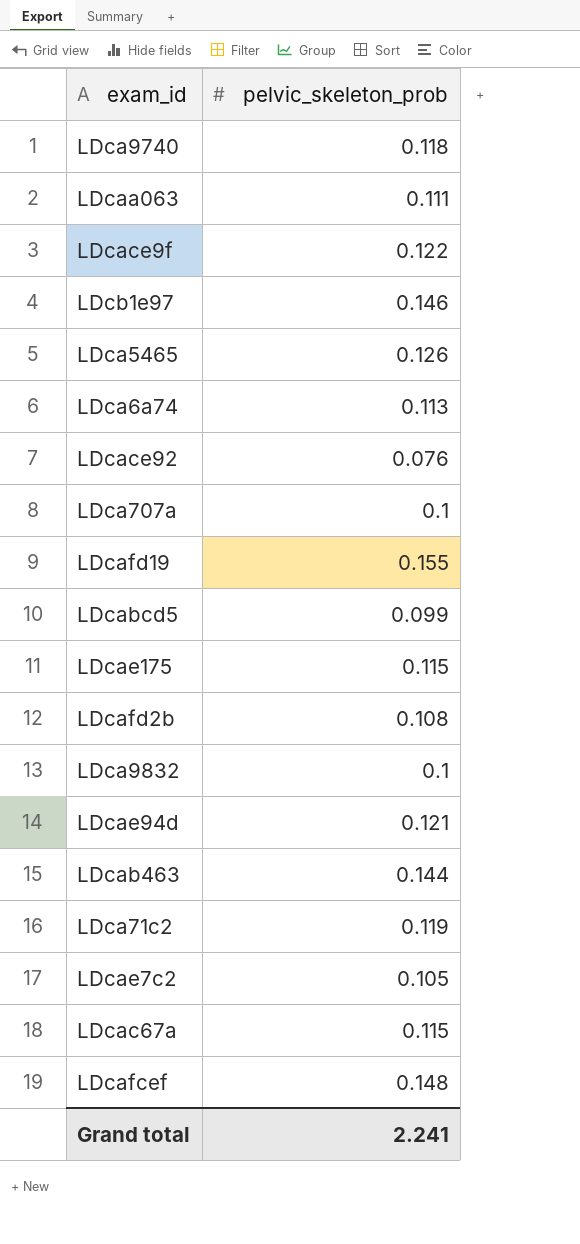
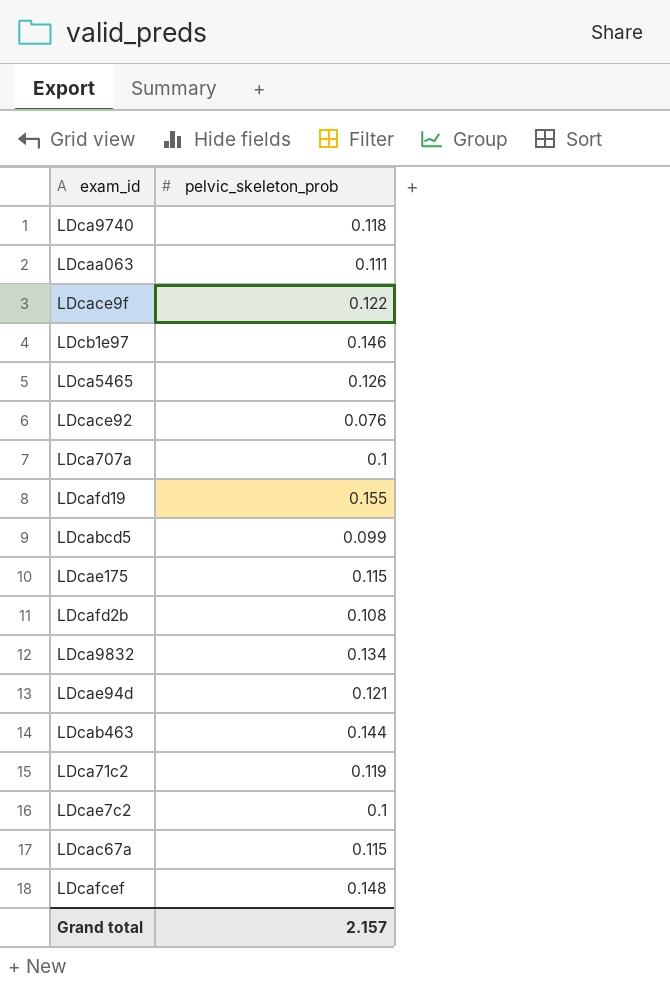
row LDca6a74: 0.113 -> none
LDca9832 | pelvic_skeleton_prob: 0.1 -> 0.134
LDcae7c2 | pelvic_skeleton_prob: 0.105 -> 0.1
Grand total | pelvic_skeleton_prob: 2.241 -> 2.157

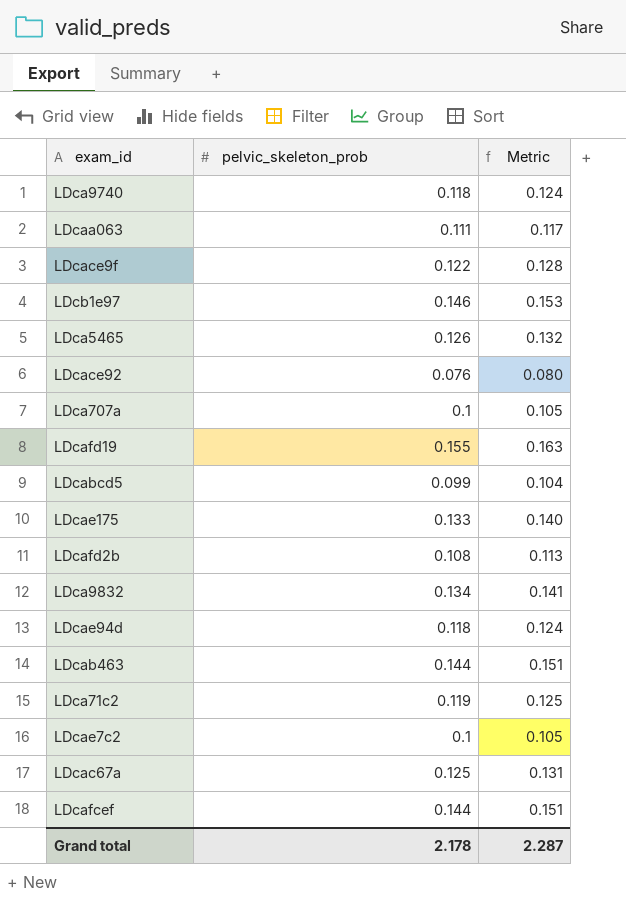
column Metric | formula: none -> [pelvic_skeleton_prob] * 1.05
LDcae175 | pelvic_skeleton_prob: 0.115 -> 0.133
LDcae94d | pelvic_skeleton_prob: 0.121 -> 0.118
LDcac67a | pelvic_skeleton_prob: 0.115 -> 0.125
LDcafcef | pelvic_skeleton_prob: 0.148 -> 0.144
Grand total | pelvic_skeleton_prob: 2.157 -> 2.178

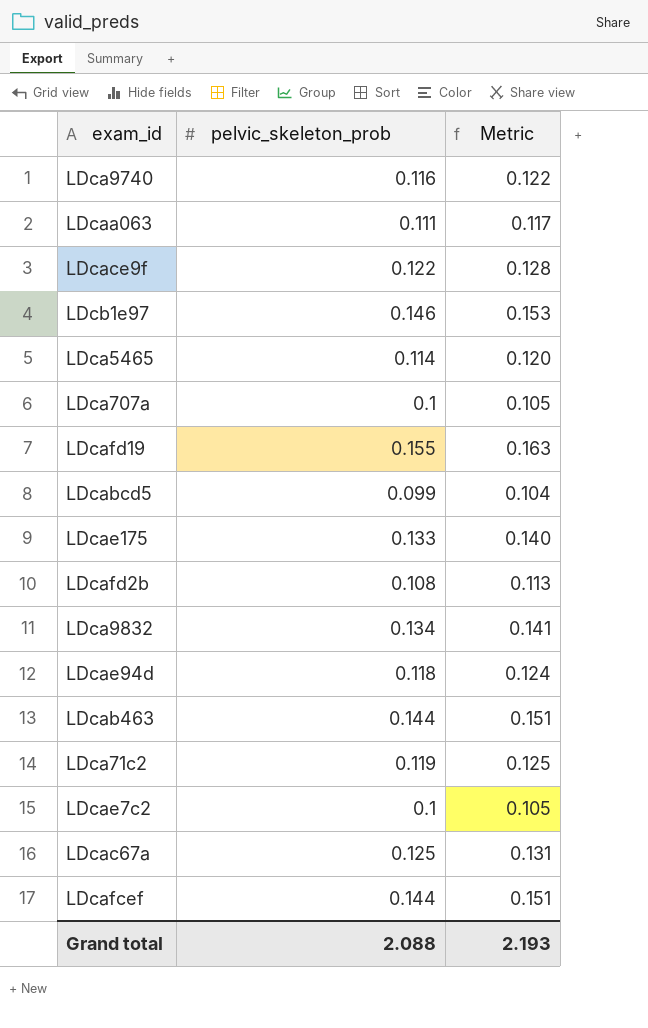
row LDcace92: 0.076 | 0.080 -> none
LDca9740 | pelvic_skeleton_prob: 0.118 -> 0.116
LDca9740 | Metric: 0.124 -> 0.122
LDca5465 | pelvic_skeleton_prob: 0.126 -> 0.114
LDca5465 | Metric: 0.132 -> 0.120
Grand total | pelvic_skeleton_prob: 2.178 -> 2.088
Grand total | Metric: 2.287 -> 2.193

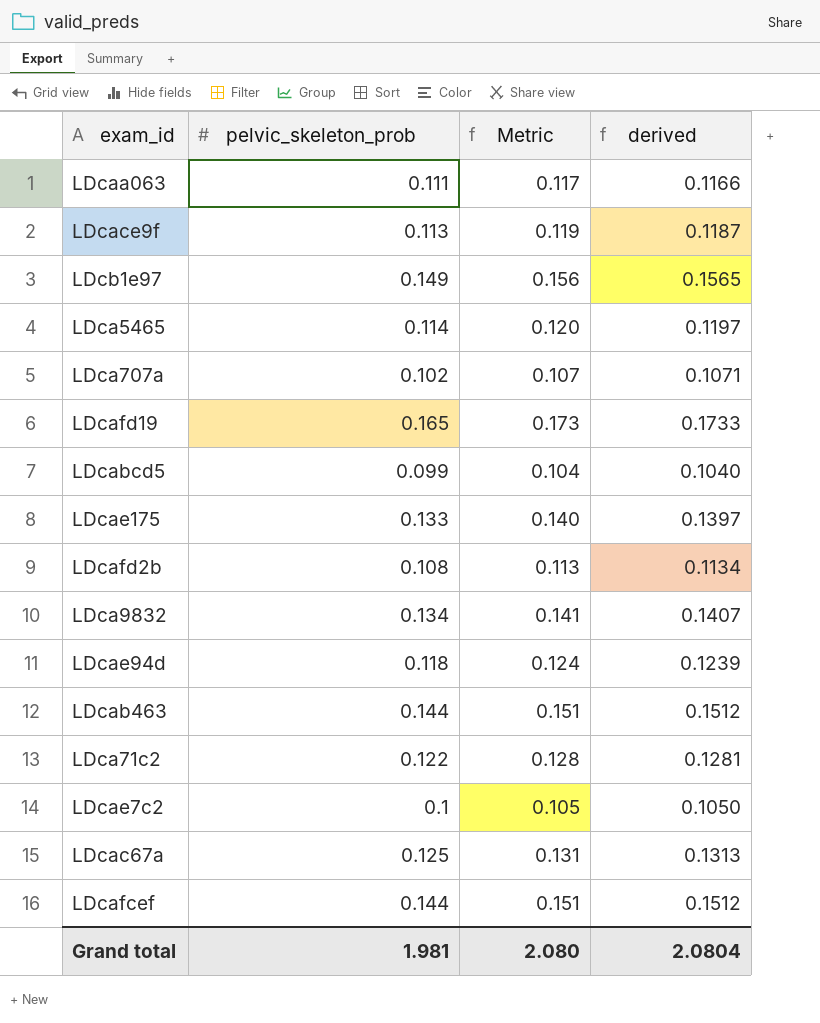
column derived | formula: none -> [pelvic_skeleton_prob] * 1.05
row LDca9740: 0.116 | 0.122 -> none
LDcace9f | pelvic_skeleton_prob: 0.122 -> 0.113
LDcace9f | Metric: 0.128 -> 0.119
LDcb1e97 | pelvic_skeleton_prob: 0.146 -> 0.149
LDcb1e97 | Metric: 0.153 -> 0.156
LDca707a | pelvic_skeleton_prob: 0.1 -> 0.102
LDca707a | Metric: 0.105 -> 0.107
LDcafd19 | pelvic_skeleton_prob: 0.155 -> 0.165
LDcafd19 | Metric: 0.163 -> 0.173
LDca71c2 | pelvic_skeleton_prob: 0.119 -> 0.122
LDca71c2 | Metric: 0.125 -> 0.128
Grand total | pelvic_skeleton_prob: 2.088 -> 1.981
Grand total | Metric: 2.193 -> 2.080

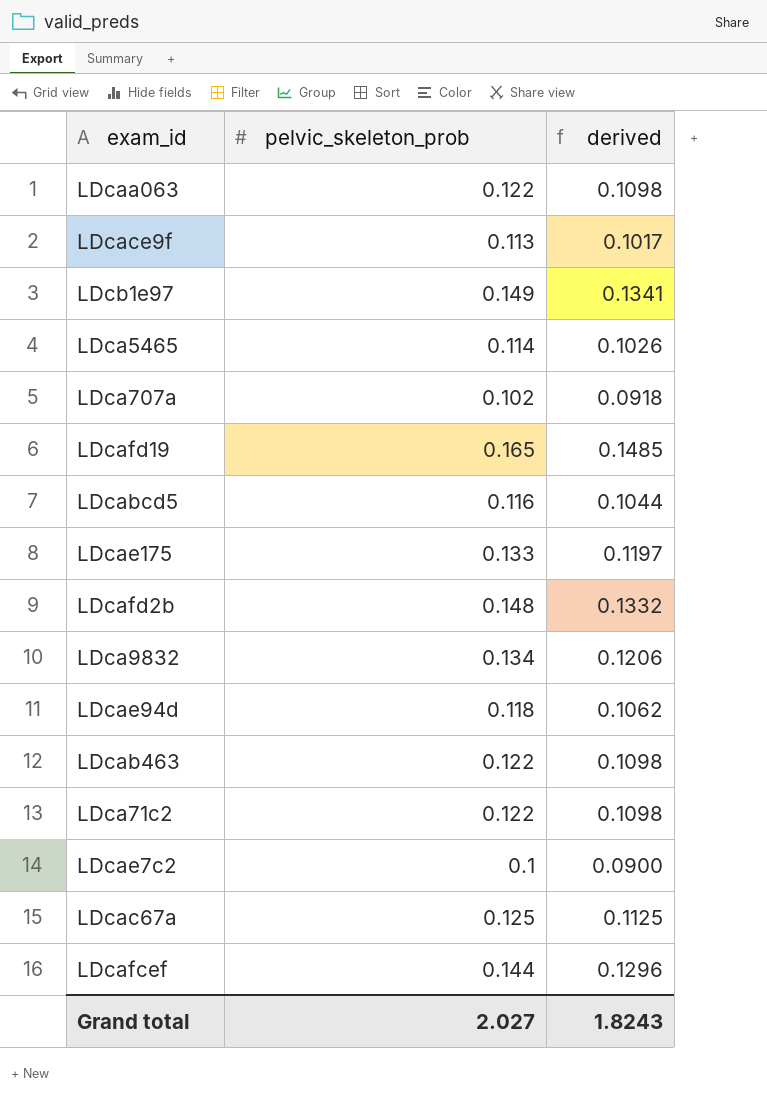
column Metric | formula: [pelvic_skeleton_prob] * 1.05 -> none
column derived | formula: [pelvic_skeleton_prob] * 1.05 -> [pelvic_skeleton_prob] * 0.9
LDcaa063 | pelvic_skeleton_prob: 0.111 -> 0.122
LDcabcd5 | pelvic_skeleton_prob: 0.099 -> 0.116
LDcafd2b | pelvic_skeleton_prob: 0.108 -> 0.148
LDcab463 | pelvic_skeleton_prob: 0.144 -> 0.122
Grand total | pelvic_skeleton_prob: 1.981 -> 2.027
Grand total | derived: 2.0804 -> 1.8243

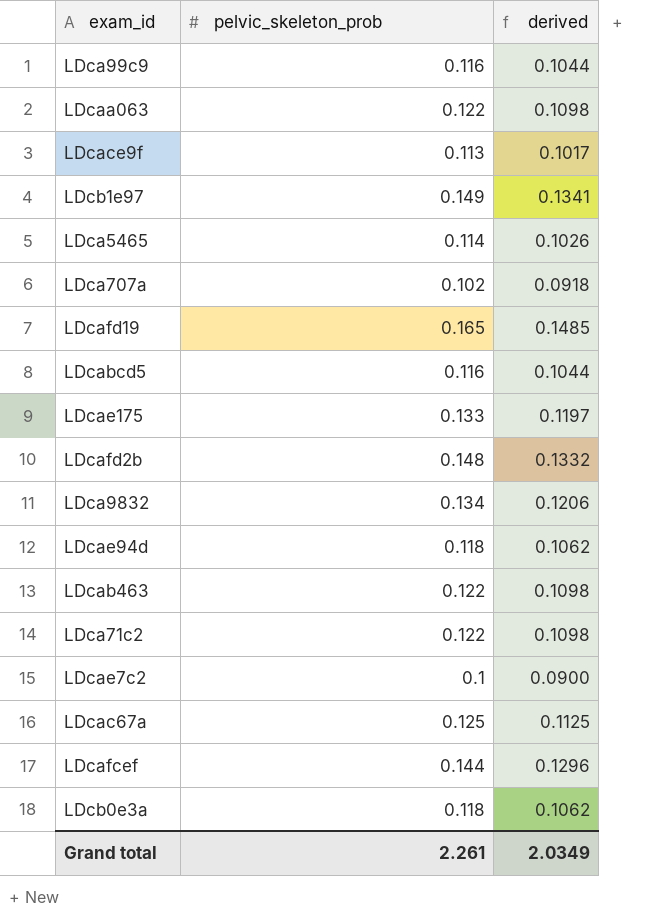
row LDca99c9: none -> 0.116 | 0.1044
row LDcb0e3a: none -> 0.118 | 0.1062
Grand total | pelvic_skeleton_prob: 2.027 -> 2.261
Grand total | derived: 1.8243 -> 2.0349

